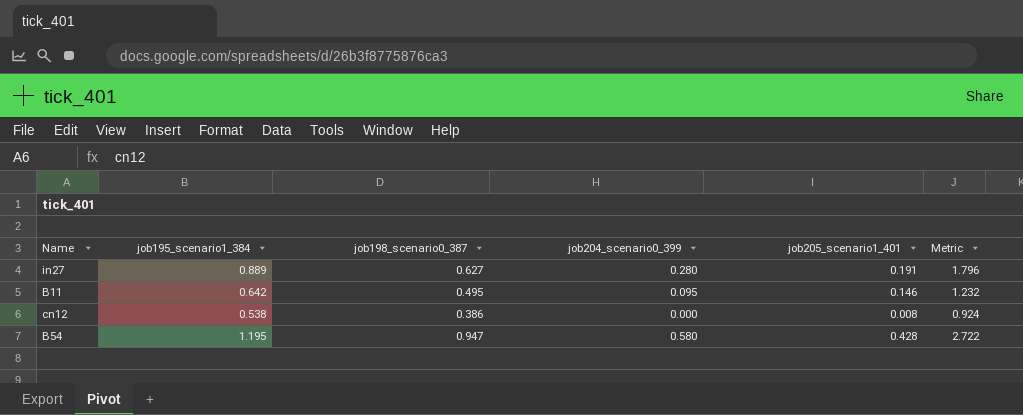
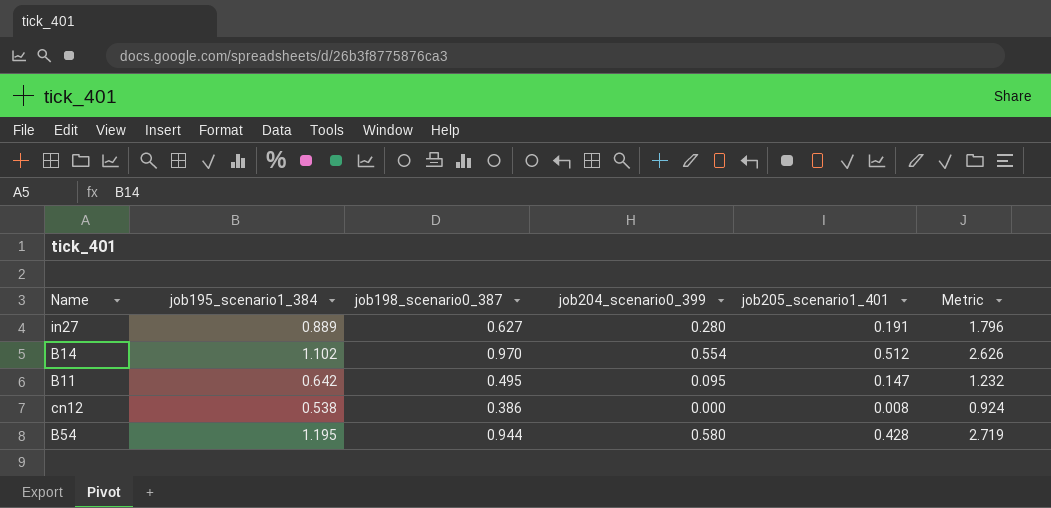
row B14: none -> 1.102 | 0.970 | 0.554 | 0.512 | 2.626
B11 | job205_scenario1_401: 0.146 -> 0.147
B54 | job198_scenario0_387: 0.947 -> 0.944
B54 | Metric: 2.722 -> 2.719

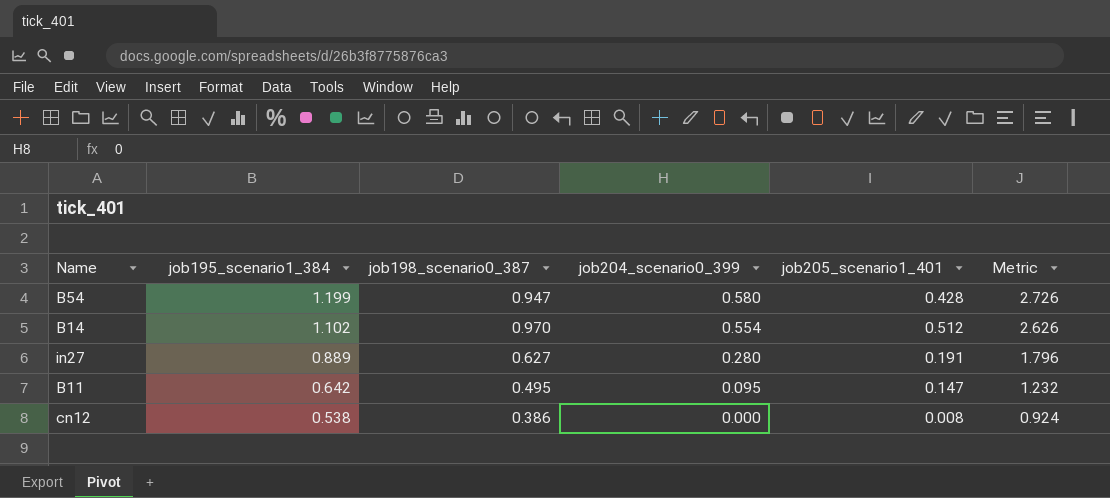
row order: none -> job195_scenario1_384 descending
B54 | job195_scenario1_384: 1.195 -> 1.199
B54 | job198_scenario0_387: 0.944 -> 0.947
B54 | Metric: 2.719 -> 2.726

